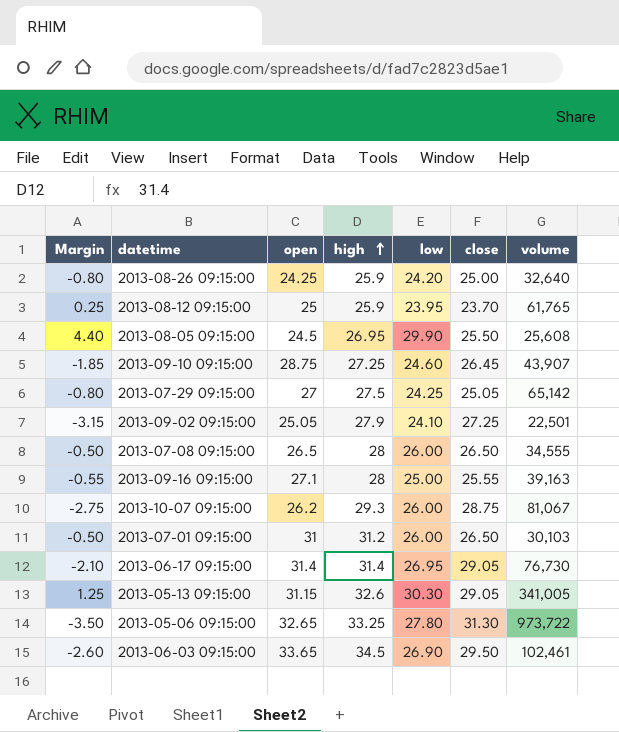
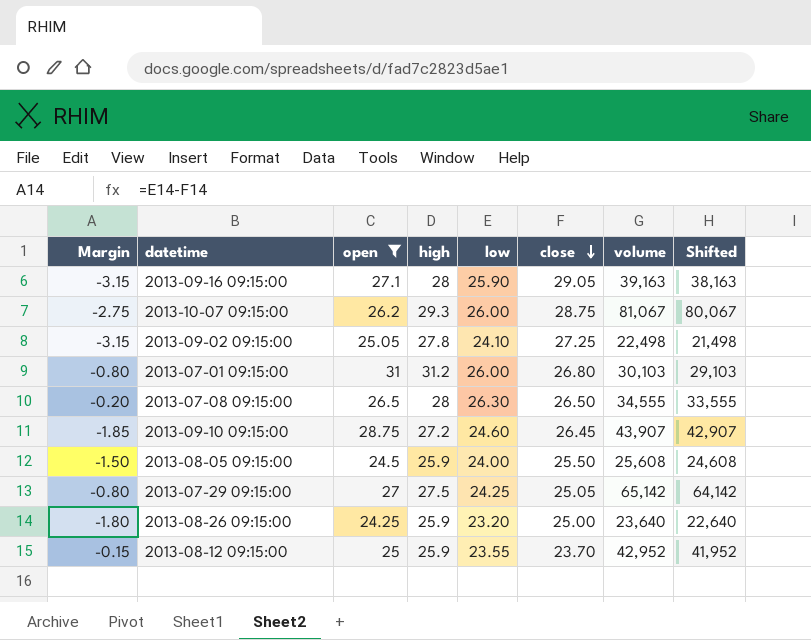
filter: none -> open <= 31
row order: high ascending -> close descending
column Shifted | formula: none -> [volume] - 1000
2013-09-16 09:15:00 | Margin: -0.55 -> -3.15
2013-09-16 09:15:00 | low: 25.00 -> 25.90
2013-09-16 09:15:00 | close: 25.55 -> 29.05
2013-09-02 09:15:00 | high: 27.9 -> 27.8
2013-09-02 09:15:00 | volume: 22,501 -> 22,498
2013-07-01 09:15:00 | Margin: -0.50 -> -0.80
2013-07-01 09:15:00 | close: 26.50 -> 26.80
2013-07-08 09:15:00 | Margin: -0.50 -> -0.20
2013-07-08 09:15:00 | low: 26.00 -> 26.30
2013-09-10 09:15:00 | high: 27.25 -> 27.2
2013-08-05 09:15:00 | Margin: 4.40 -> -1.50
2013-08-05 09:15:00 | high: 26.95 -> 25.9
2013-08-05 09:15:00 | low: 29.90 -> 24.00
2013-08-26 09:15:00 | Margin: -0.80 -> -1.80
2013-08-26 09:15:00 | low: 24.20 -> 23.20
2013-08-26 09:15:00 | volume: 32,640 -> 23,640
2013-08-12 09:15:00 | Margin: 0.25 -> -0.15
2013-08-12 09:15:00 | low: 23.95 -> 23.55
2013-08-12 09:15:00 | volume: 61,765 -> 42,952

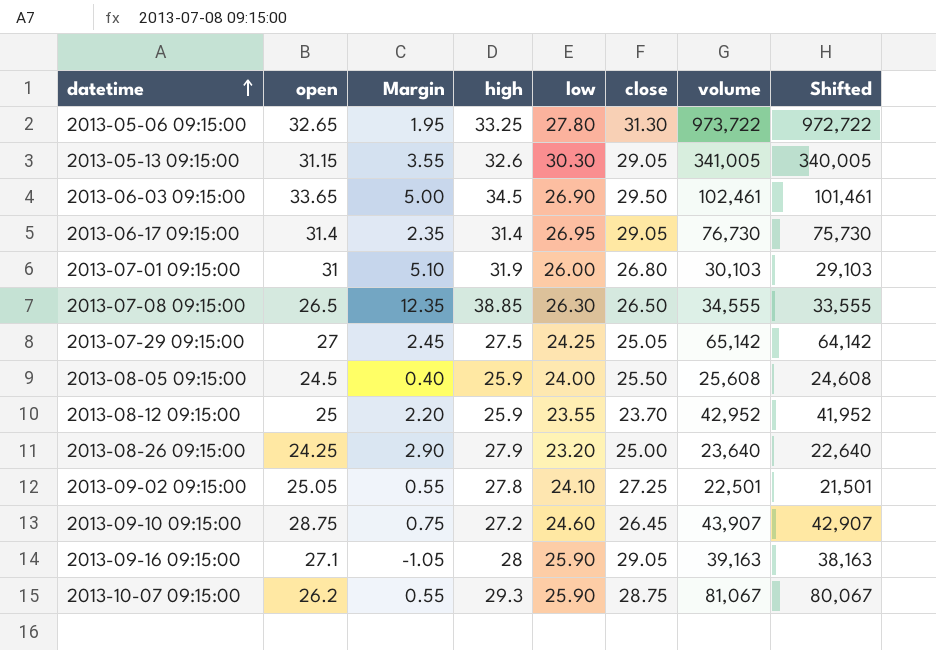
filter: open <= 31 -> none
row order: close descending -> datetime ascending
column Margin | formula: [low] - [close] -> [high] - [close]
column Margin | position: 1 -> 3
2013-07-01 09:15:00 | high: 31.2 -> 31.9
2013-07-08 09:15:00 | high: 28 -> 38.85
2013-08-26 09:15:00 | high: 25.9 -> 27.9
2013-09-02 09:15:00 | volume: 22,498 -> 22,501
2013-09-02 09:15:00 | Shifted: 21,498 -> 21,501
2013-10-07 09:15:00 | low: 26.00 -> 25.90

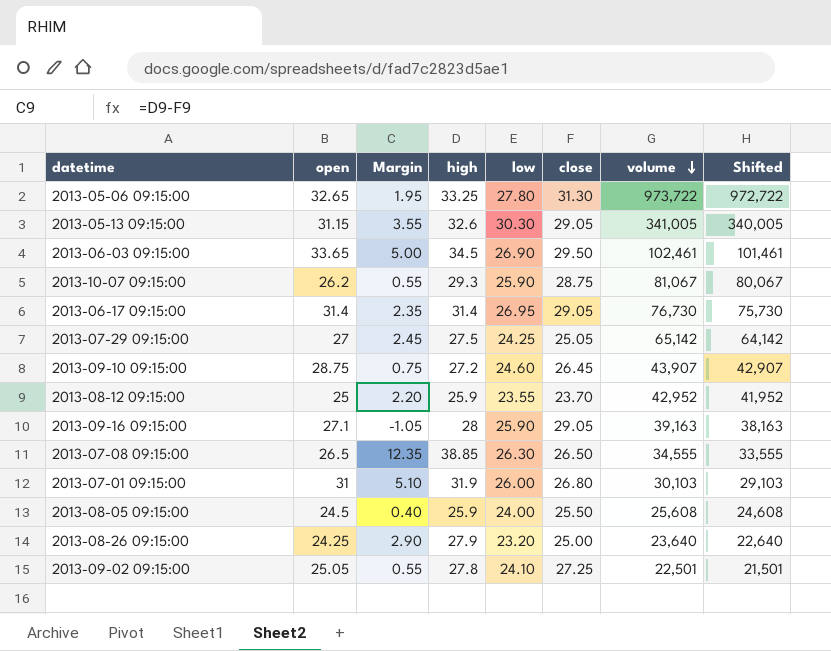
row order: datetime ascending -> volume descending

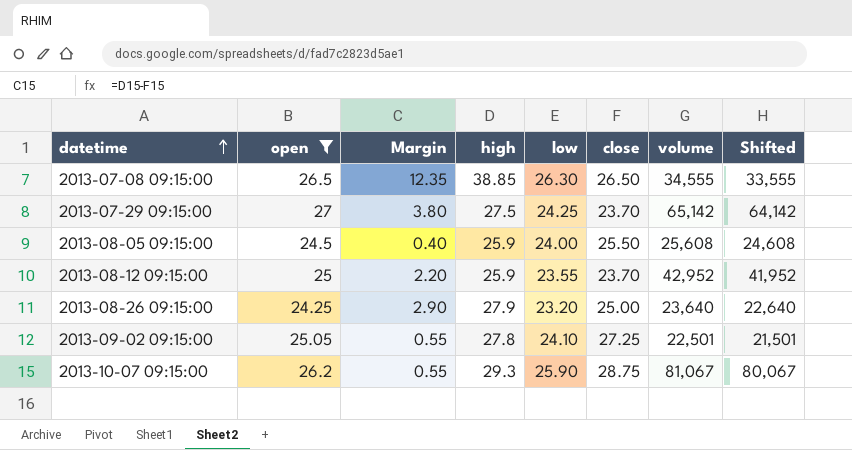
filter: none -> open <= 27
row order: volume descending -> datetime ascending
2013-07-29 09:15:00 | Margin: 2.45 -> 3.80
2013-07-29 09:15:00 | close: 25.05 -> 23.70

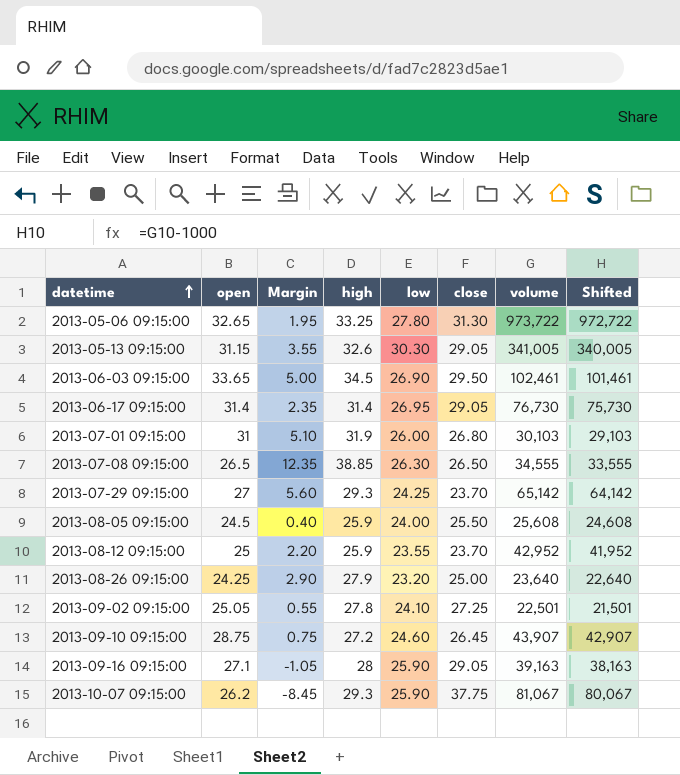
filter: open <= 27 -> none
2013-07-29 09:15:00 | Margin: 3.80 -> 5.60
2013-07-29 09:15:00 | high: 27.5 -> 29.3
2013-10-07 09:15:00 | Margin: 0.55 -> -8.45
2013-10-07 09:15:00 | close: 28.75 -> 37.75

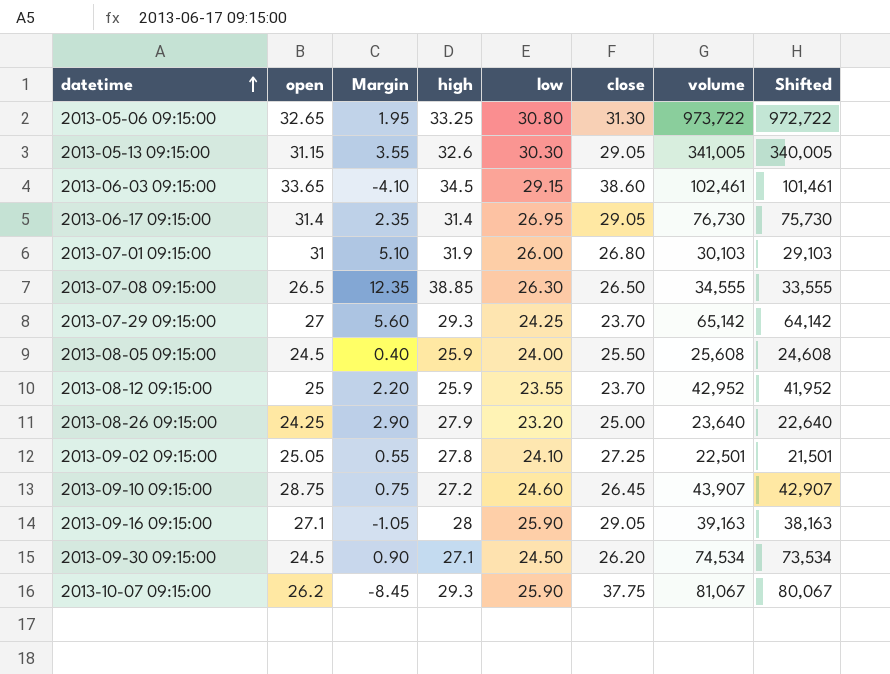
2013-05-06 09:15:00 | low: 27.80 -> 30.80
2013-06-03 09:15:00 | Margin: 5.00 -> -4.10
2013-06-03 09:15:00 | low: 26.90 -> 29.15
2013-06-03 09:15:00 | close: 29.50 -> 38.60
row 2013-09-30 09:15:00: none -> 24.5 | 0.90 | 27.1 | 24.50 | 26.20 | 74,534 | 73,534

